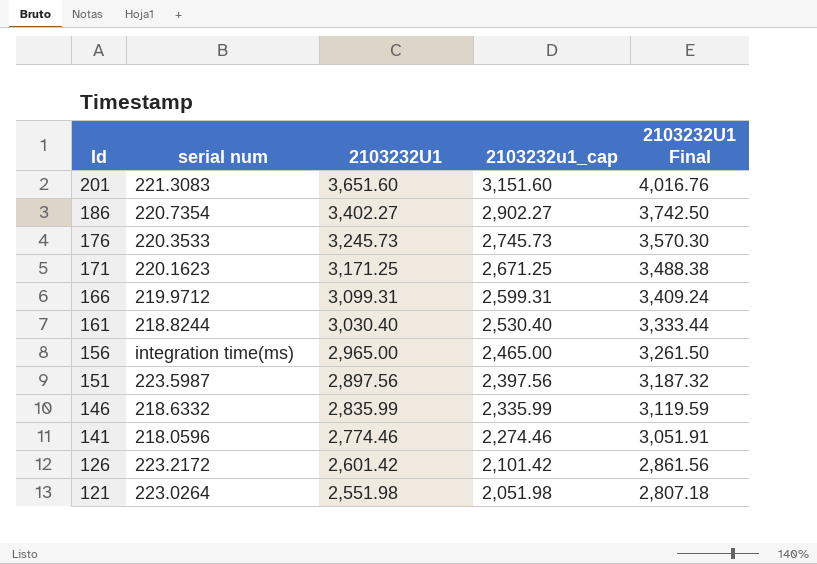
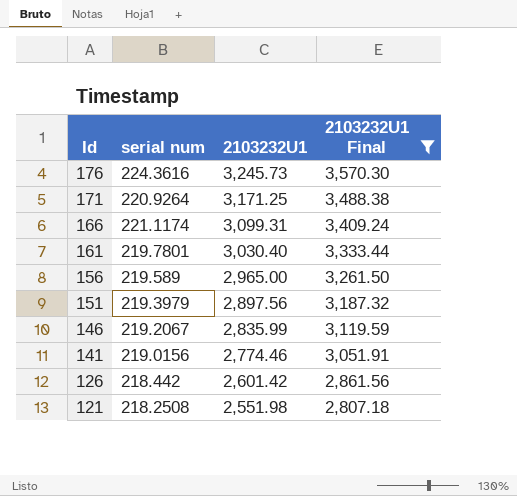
filter: none -> 2103232U1 Final <= 3,570.30
column 2103232u1_cap | formula: [2103232U1] - 500 -> none
176 | serial num: 220.3533 -> 224.3616
171 | serial num: 220.1623 -> 220.9264
166 | serial num: 219.9712 -> 221.1174
161 | serial num: 218.8244 -> 219.7801
156 | serial num: integration time(ms) -> 219.589
151 | serial num: 223.5987 -> 219.3979
146 | serial num: 218.6332 -> 219.2067
141 | serial num: 218.0596 -> 219.0156
126 | serial num: 223.2172 -> 218.442
121 | serial num: 223.0264 -> 218.2508

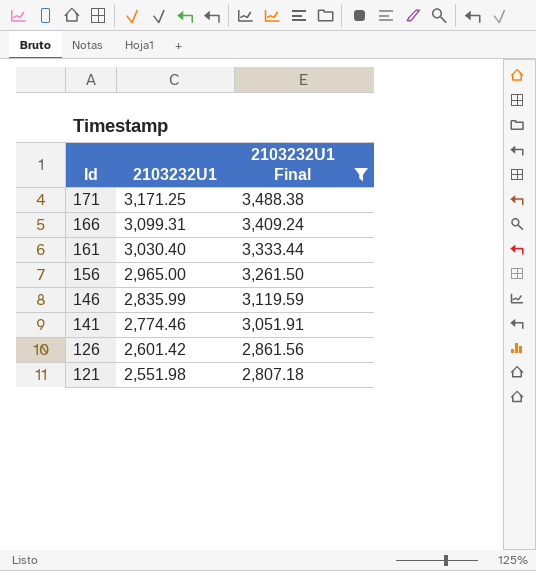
column serial num | position: 2 -> none
row 176: 224.3616 | 3,245.73 | 3,570.30 -> none
row 151: 219.3979 | 2,897.56 | 3,187.32 -> none

